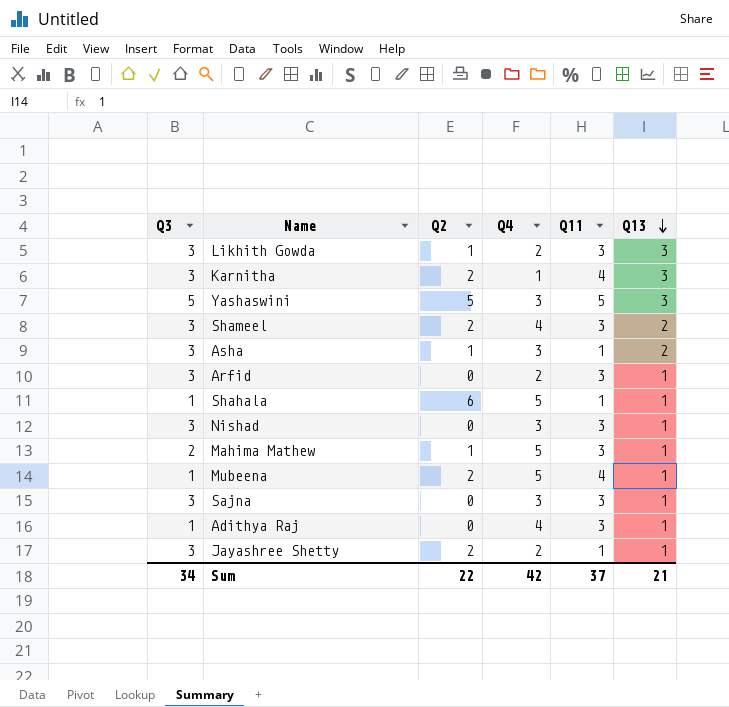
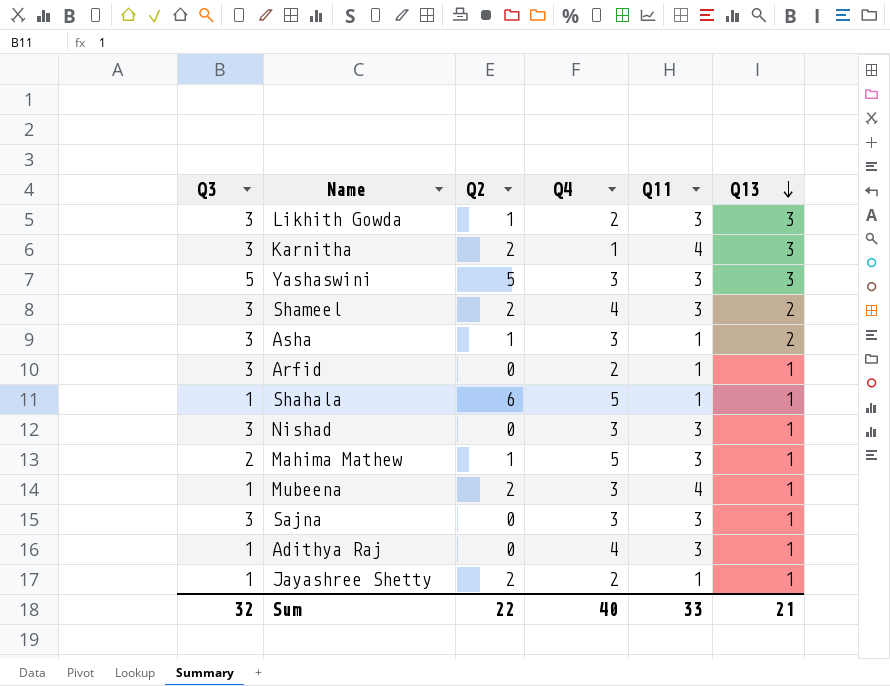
Yashaswini | Q11: 5 -> 3
Arfid | Q11: 3 -> 1
Mubeena | Q4: 5 -> 3
Jayashree Shetty | Q3: 3 -> 1
Sum | Q3: 34 -> 32
Sum | Q4: 42 -> 40
Sum | Q11: 37 -> 33

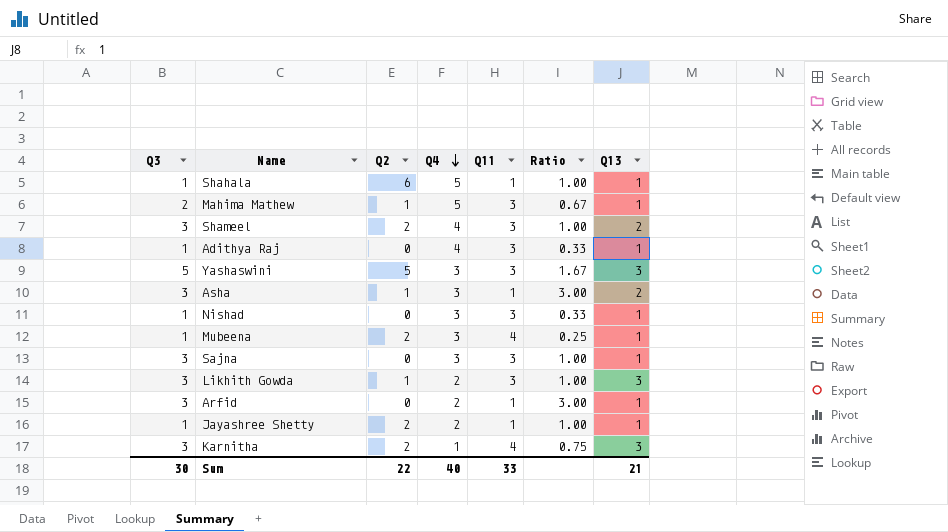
row order: Q13 descending -> Q4 descending
column Ratio | formula: none -> [Q3] / [Q11]
Nishad | Q3: 3 -> 1
Sum | Q3: 32 -> 30

